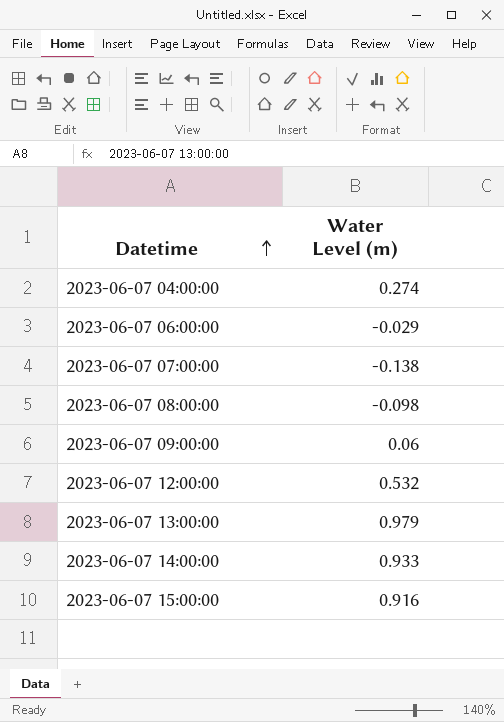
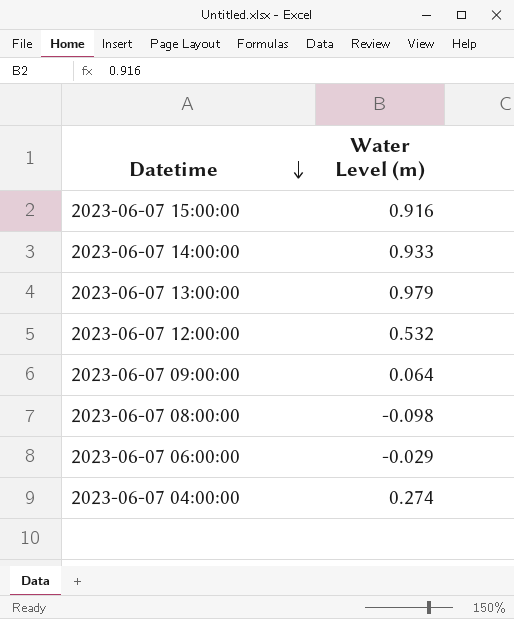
row order: Datetime ascending -> Datetime descending
row 2023-06-07 07:00:00: -0.138 -> none
2023-06-07 09:00:00 | Water Level (m): 0.06 -> 0.064

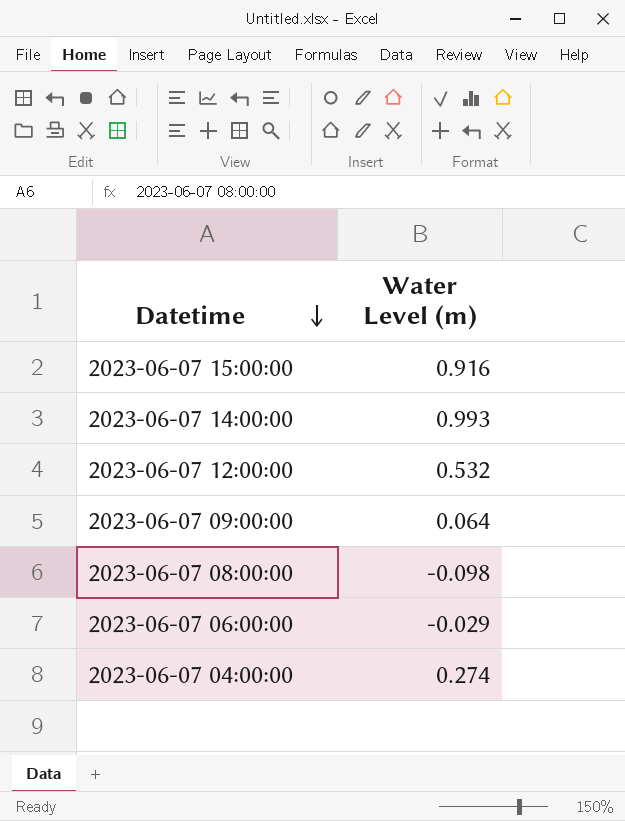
row 2023-06-07 13:00:00: 0.979 -> none
2023-06-07 14:00:00 | Water Level (m): 0.933 -> 0.993

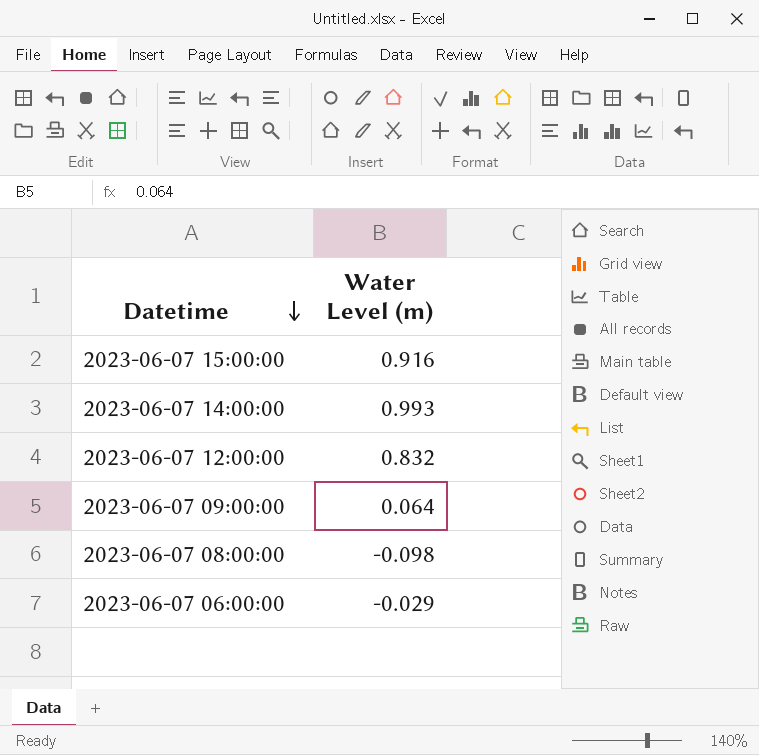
row 2023-06-07 04:00:00: 0.274 -> none
2023-06-07 12:00:00 | Water Level (m): 0.532 -> 0.832

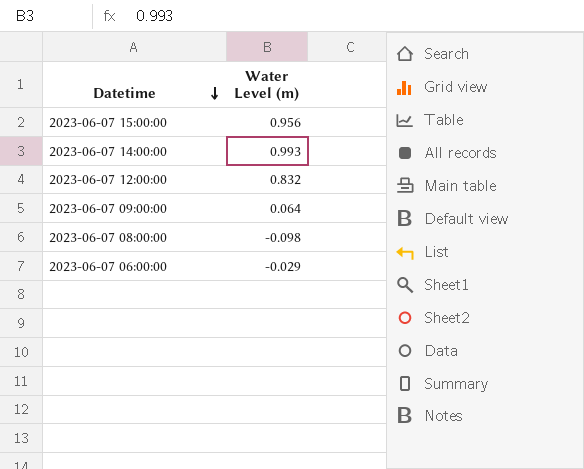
2023-06-07 15:00:00 | Water Level (m): 0.916 -> 0.956

